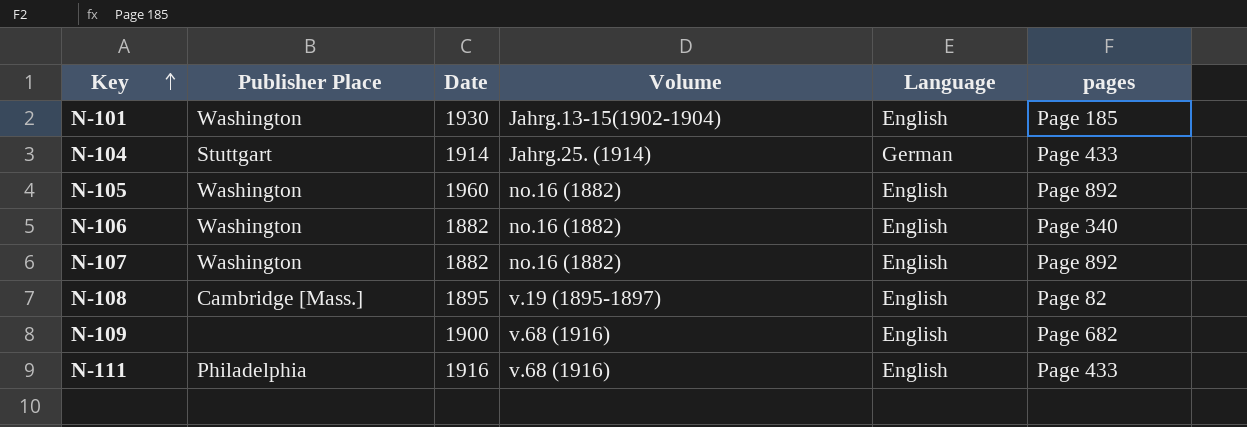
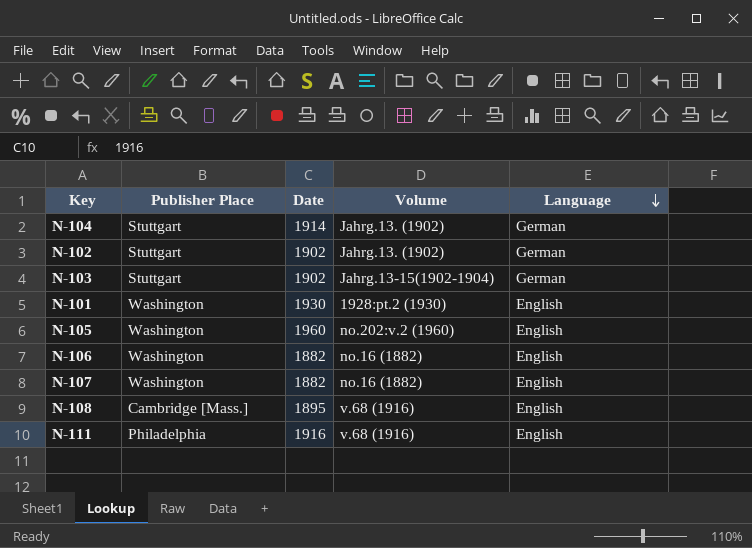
row order: Key ascending -> Language descending
column pages | position: 6 -> none
row N-109: none | 1900 | v.68 (1916) | English | Page 682 -> none
N-104 | Volume: Jahrg.25. (1914) -> Jahrg.13. (1902)
row N-102: none -> Stuttgart | 1902 | Jahrg.13. (1902) | German
row N-103: none -> Stuttgart | 1902 | Jahrg.13-15(1902-1904) | German
N-101 | Volume: Jahrg.13-15(1902-1904) -> 1928:pt.2 (1930)
N-105 | Volume: no.16 (1882) -> no.202:v.2 (1960)
N-108 | Volume: v.19 (1895-1897) -> v.68 (1916)

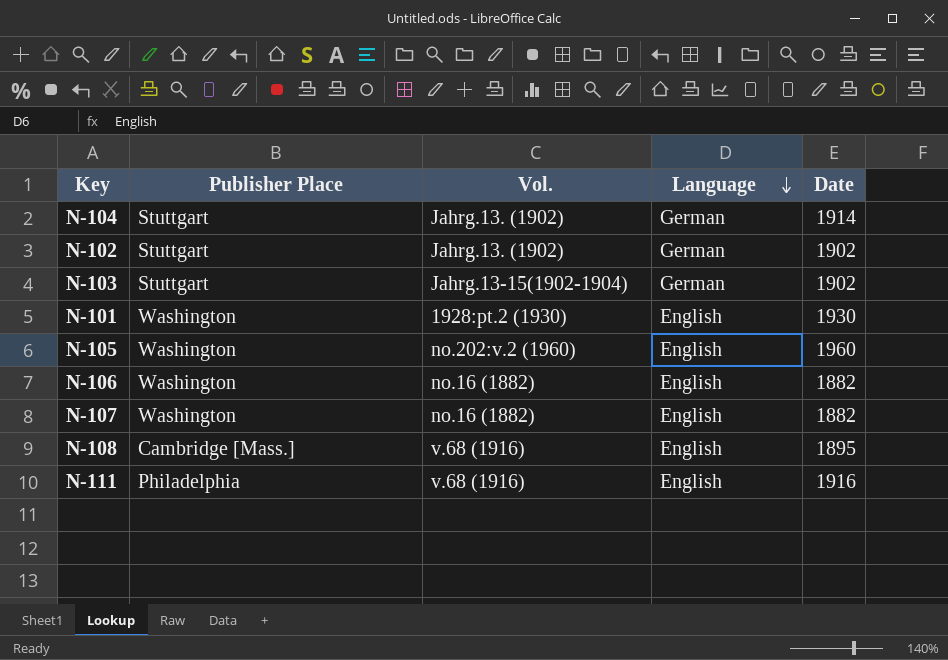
column name: Volume -> Vol.
column Date | position: 3 -> 5

